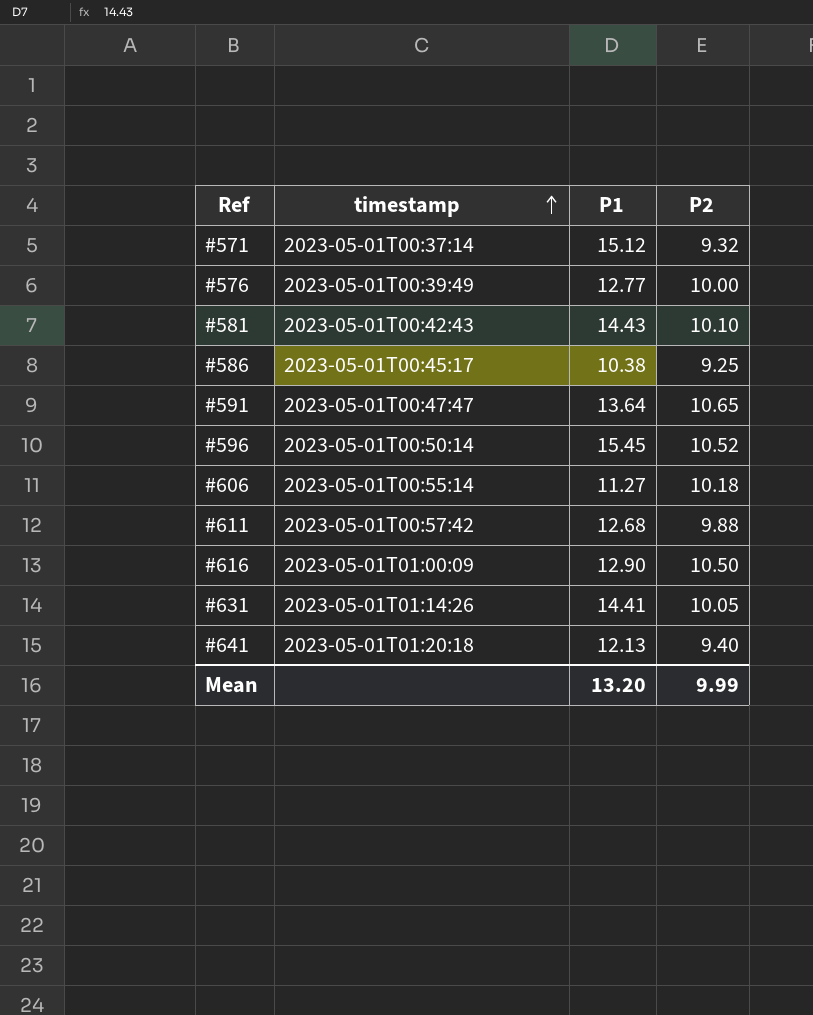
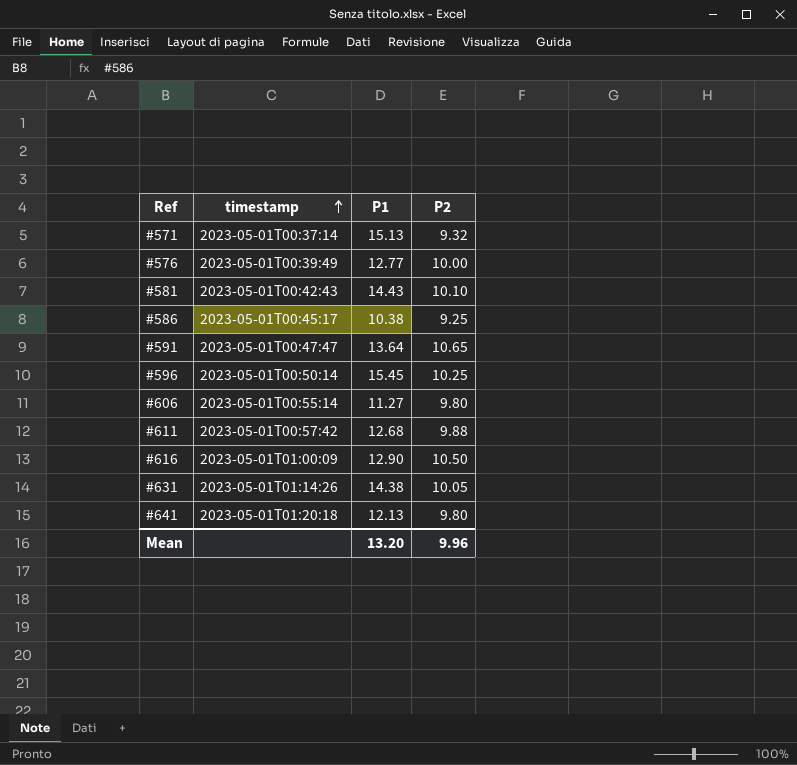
#571 | P1: 15.12 -> 15.13
#596 | P2: 10.52 -> 10.25
#606 | P2: 10.18 -> 9.80
#631 | P1: 14.41 -> 14.38
#641 | P2: 9.40 -> 9.80
Mean | P2: 9.99 -> 9.96

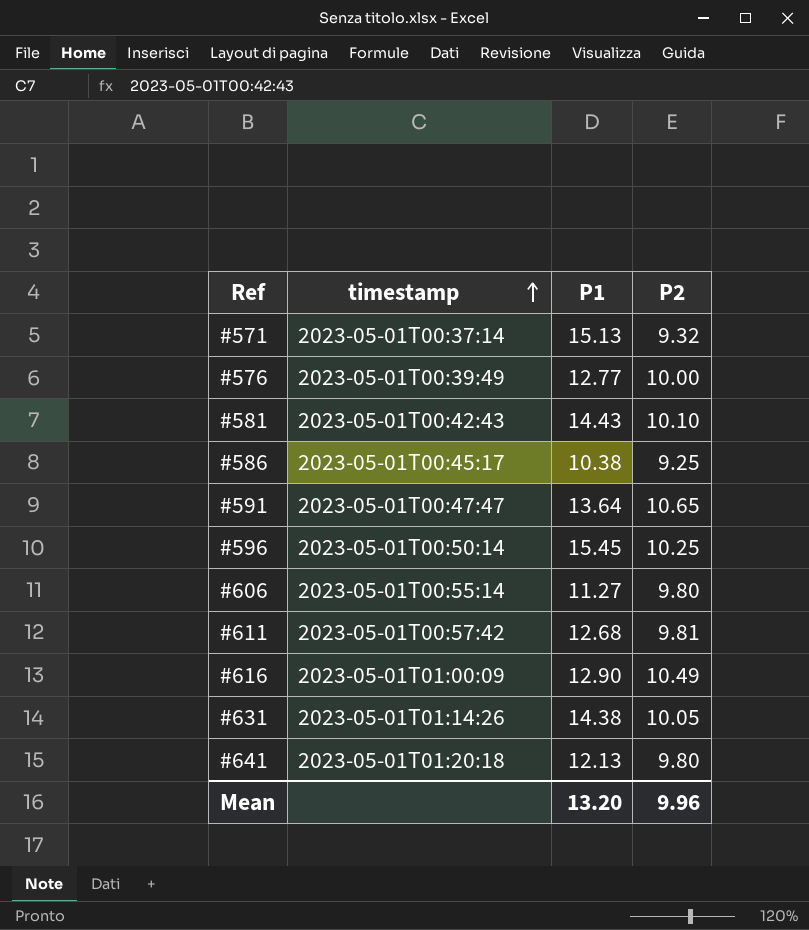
#611 | P2: 9.88 -> 9.81
#616 | P2: 10.50 -> 10.49

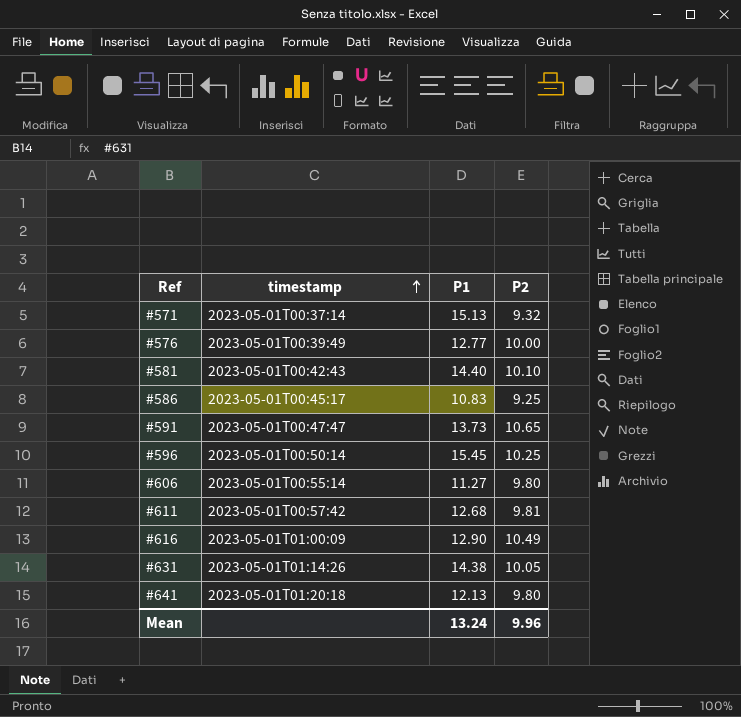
#581 | P1: 14.43 -> 14.40
#586 | P1: 10.38 -> 10.83
#591 | P1: 13.64 -> 13.73
Mean | P1: 13.20 -> 13.24

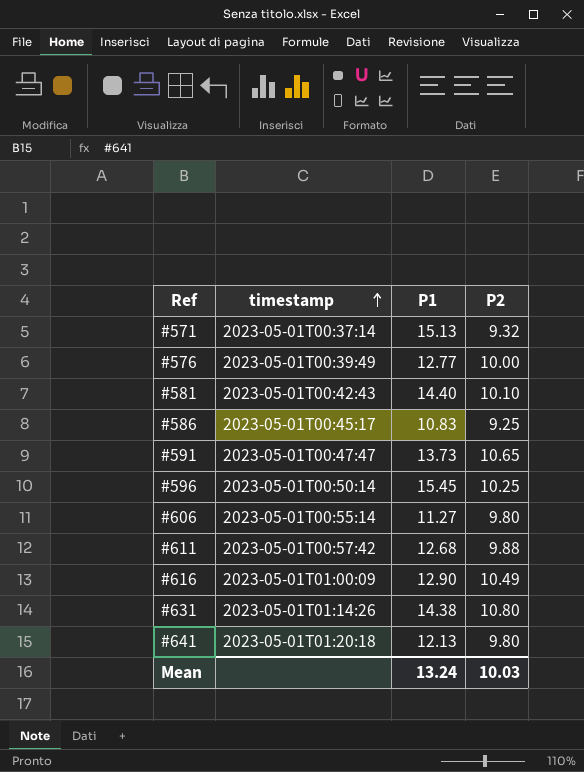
#611 | P2: 9.81 -> 9.88
#631 | P2: 10.05 -> 10.80
Mean | P2: 9.96 -> 10.03

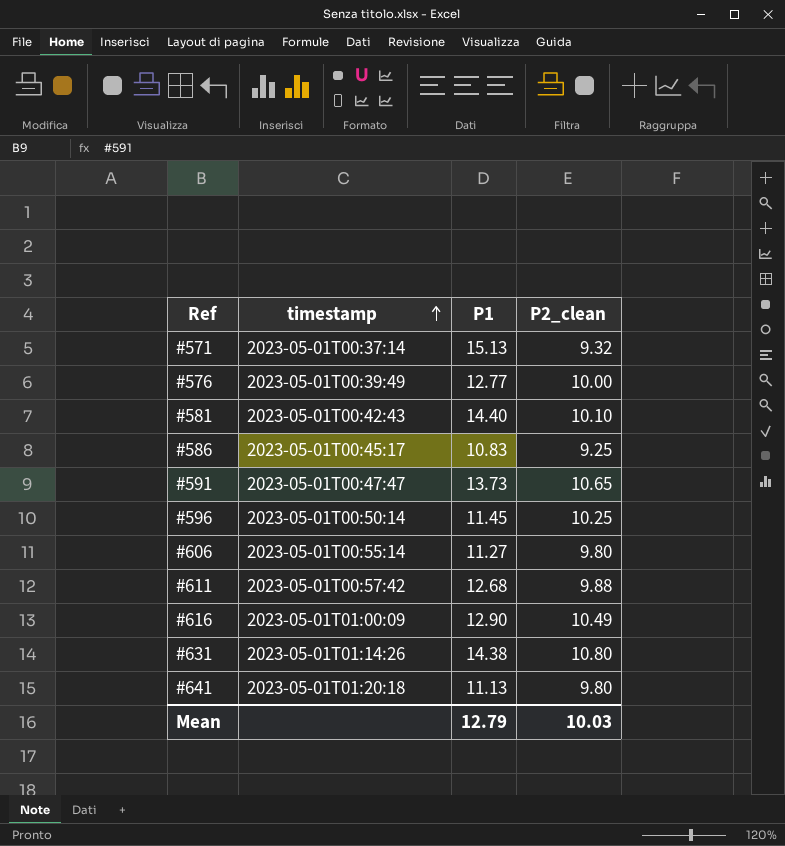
column name: P2 -> P2_clean
#596 | P1: 15.45 -> 11.45
#641 | P1: 12.13 -> 11.13
Mean | P1: 13.24 -> 12.79

